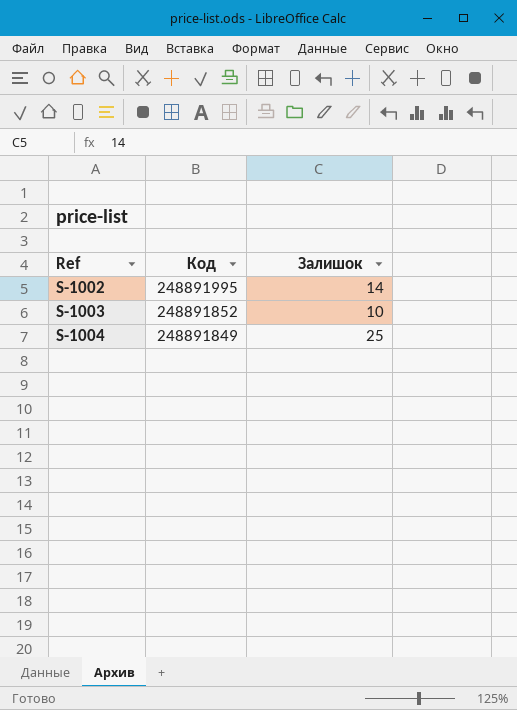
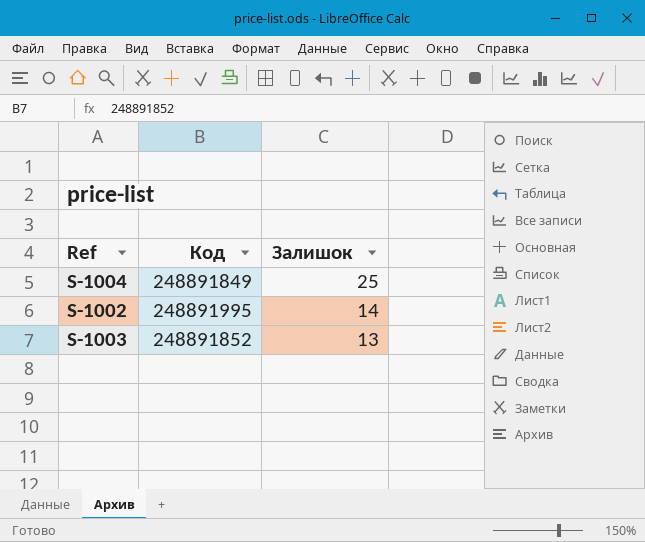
row order: Ref ascending -> Залишок descending
S-1003 | Залишок: 10 -> 13

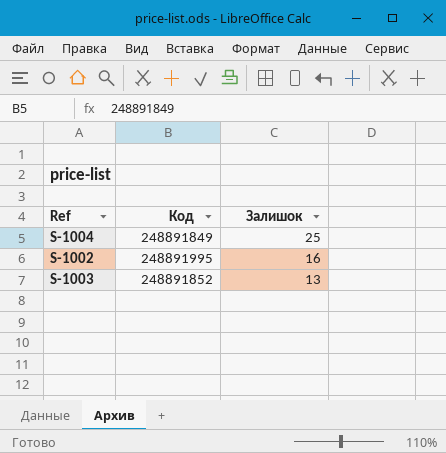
S-1002 | Залишок: 14 -> 16

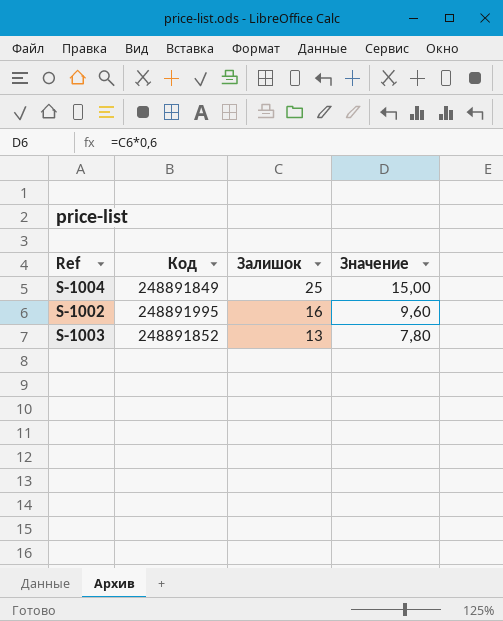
column Значение | formula: none -> [Залишок] * 0,6

